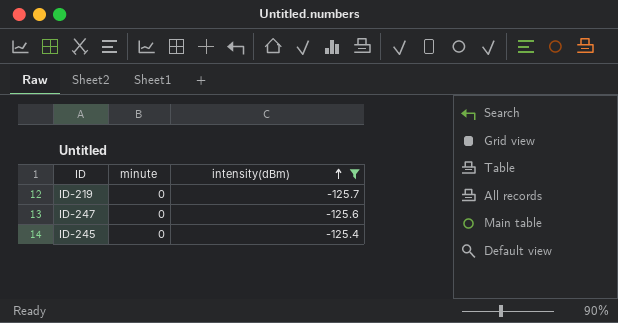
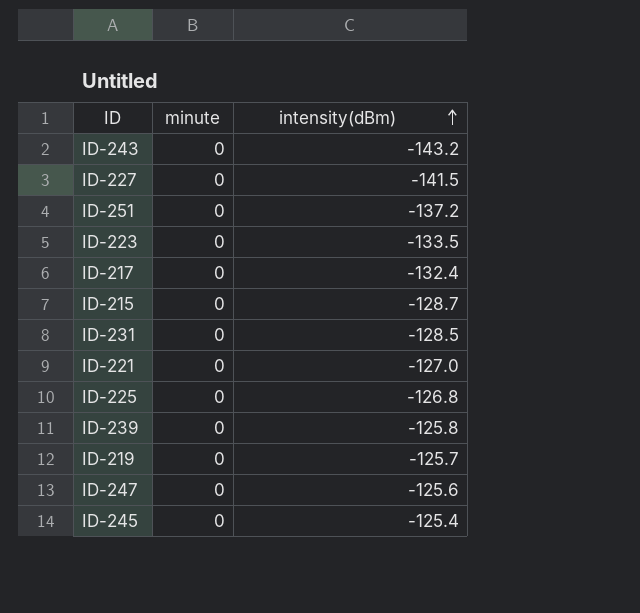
filter: intensity(dBm) >= -125.7 -> none

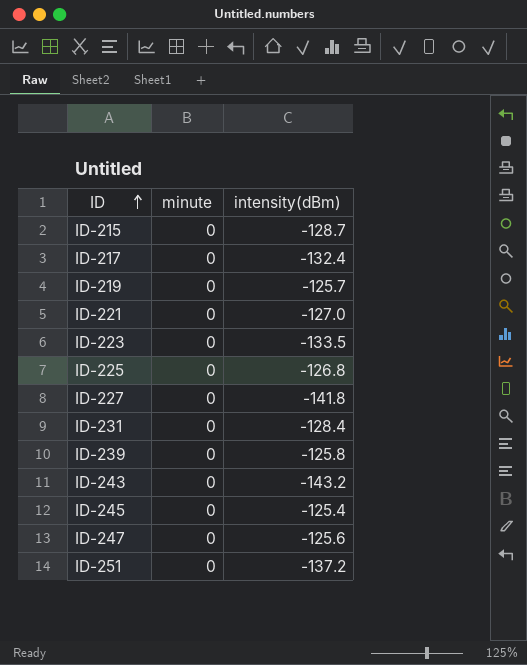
row order: intensity(dBm) ascending -> ID ascending
ID-227 | intensity(dBm): -141.5 -> -141.8
ID-231 | intensity(dBm): -128.5 -> -128.4

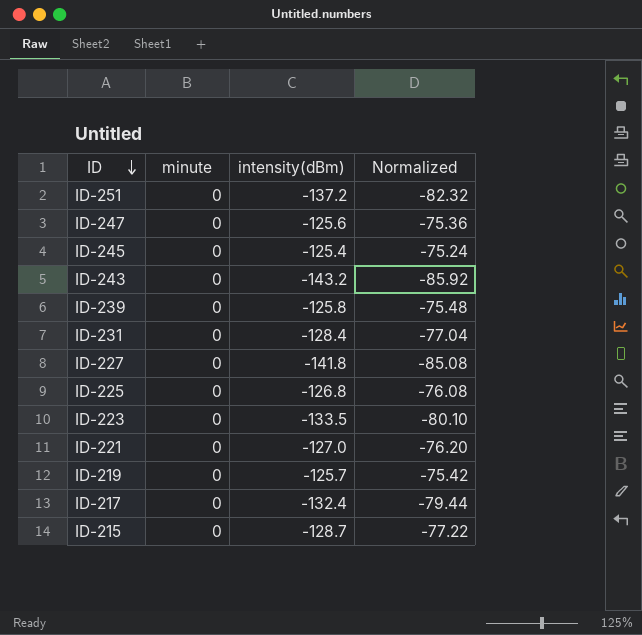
row order: ID ascending -> ID descending
column Normalized | formula: none -> [intensity(dBm)] * 0.6

